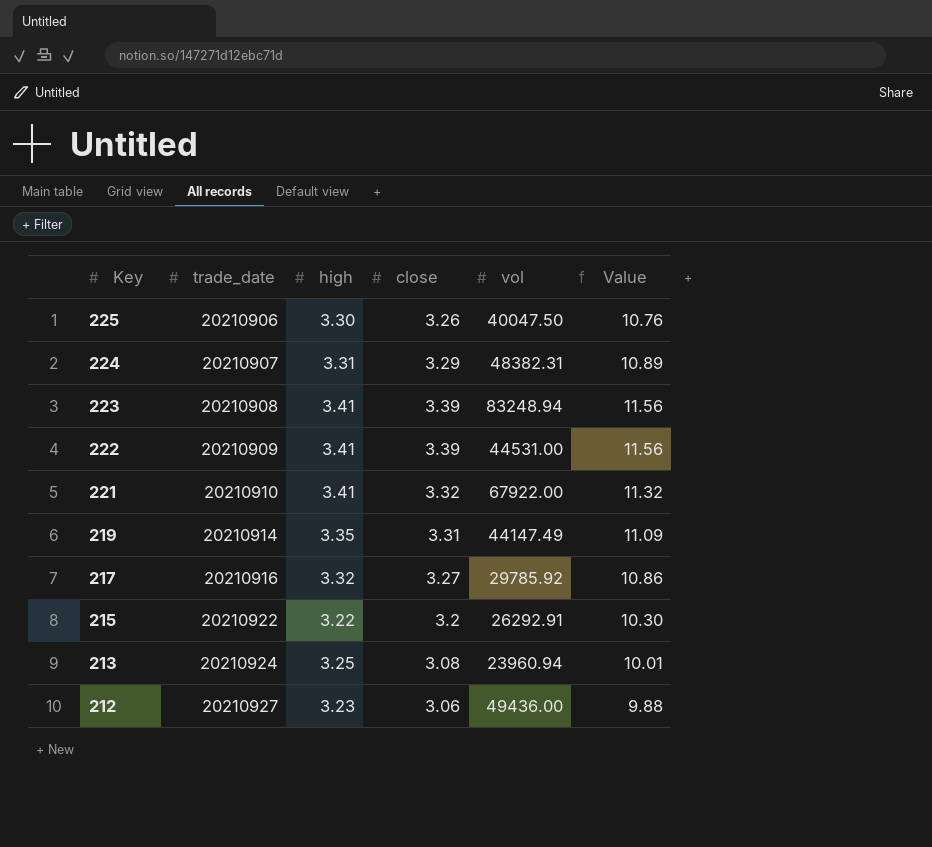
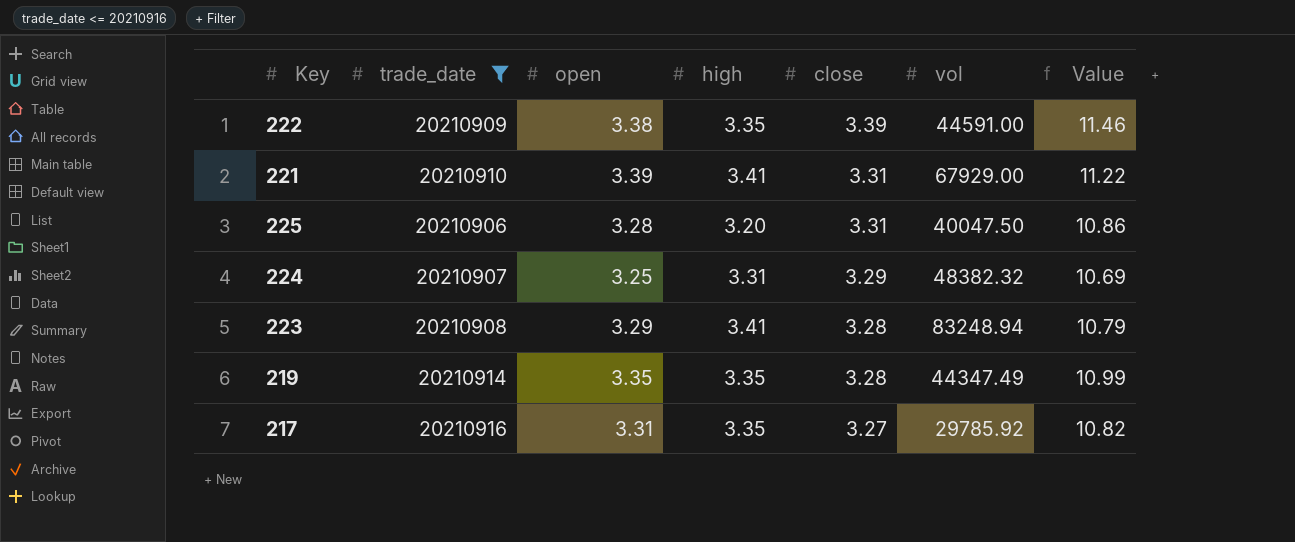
filter: none -> trade_date <= 20210916
row order: Key descending -> close descending
column open | position: none -> 3
column Value | formula: [high] * [close] -> [open] * [close]
222 | high: 3.41 -> 3.35
222 | vol: 44531.00 -> 44591.00
221 | close: 3.32 -> 3.31
221 | vol: 67922.00 -> 67929.00
225 | high: 3.30 -> 3.20
225 | close: 3.26 -> 3.31
224 | vol: 48382.31 -> 48382.32
223 | close: 3.39 -> 3.28
219 | close: 3.31 -> 3.28
219 | vol: 44147.49 -> 44347.49
217 | high: 3.32 -> 3.35

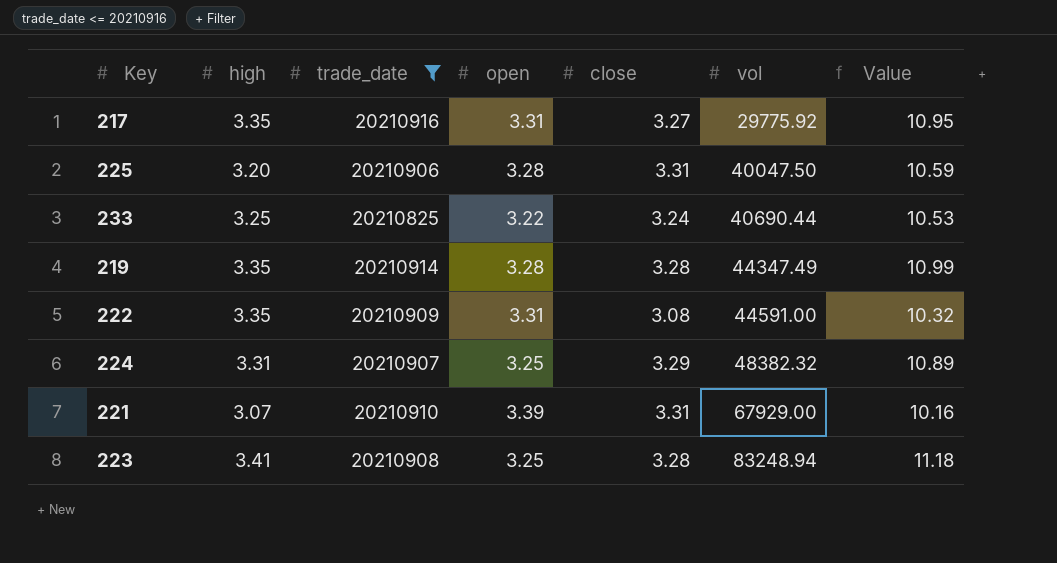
row order: close descending -> vol ascending
column high | position: 4 -> 2
column Value | formula: [open] * [close] -> [high] * [close]
217 | vol: 29785.92 -> 29775.92
row 233: none -> 3.25 | 20210825 | 3.22 | 3.24 | 40690.44 | 10.53
219 | open: 3.35 -> 3.28
222 | open: 3.38 -> 3.31
222 | close: 3.39 -> 3.08
221 | high: 3.41 -> 3.07
223 | open: 3.29 -> 3.25

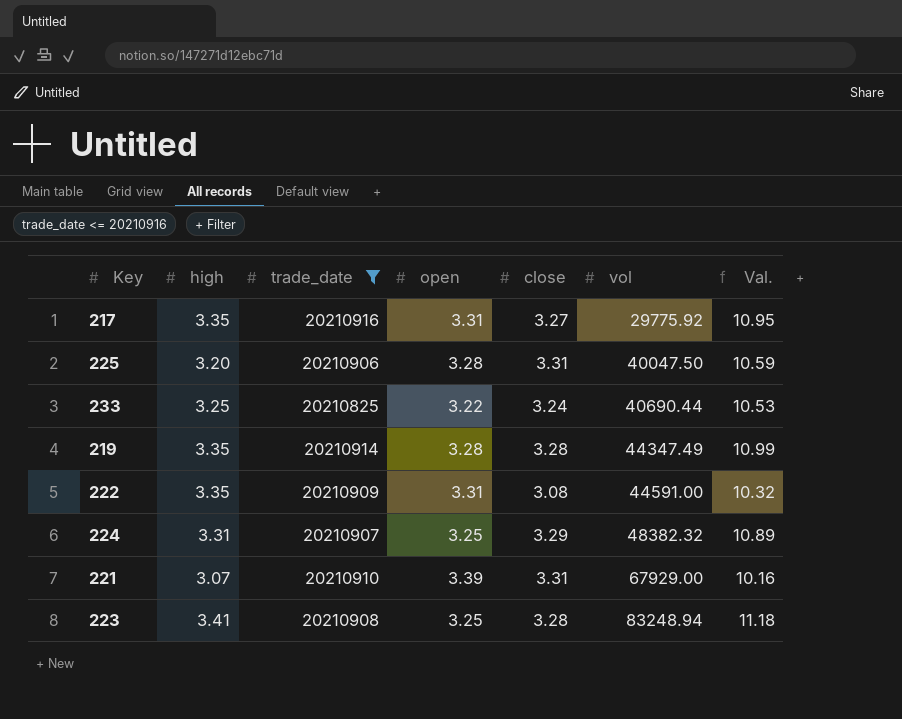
column name: Value -> Val.

